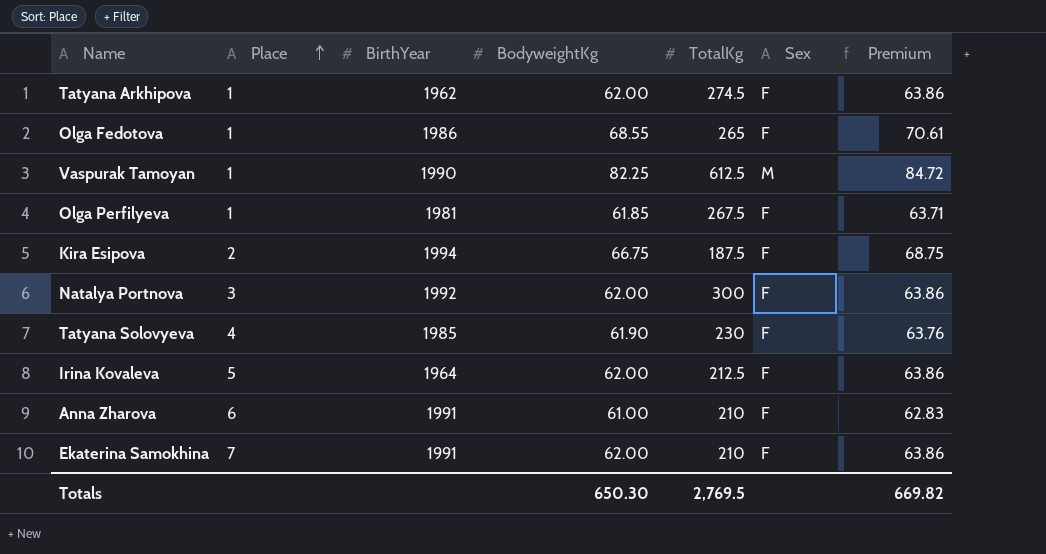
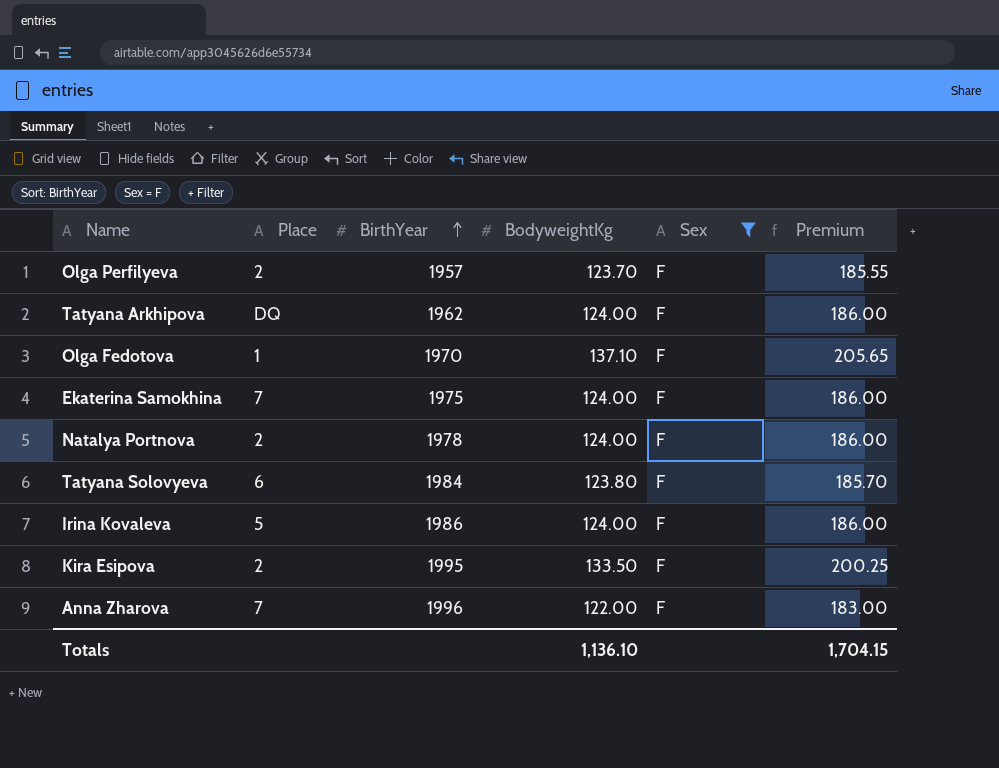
filter: none -> Sex = F
row order: Place ascending -> BirthYear ascending
column TotalKg | position: 5 -> none
column Premium | formula: [BodyweightKg] * 1.03 -> [BodyweightKg] * 1.5
Olga Perfilyeva | Place: 1 -> 2
Olga Perfilyeva | BirthYear: 1981 -> 1957
Olga Perfilyeva | BodyweightKg: 61.85 -> 123.70
Tatyana Arkhipova | Place: 1 -> DQ
Tatyana Arkhipova | BodyweightKg: 62.00 -> 124.00
Olga Fedotova | BirthYear: 1986 -> 1970
Olga Fedotova | BodyweightKg: 68.55 -> 137.10
Ekaterina Samokhina | BirthYear: 1991 -> 1975
Ekaterina Samokhina | BodyweightKg: 62.00 -> 124.00
Natalya Portnova | Place: 3 -> 2
Natalya Portnova | BirthYear: 1992 -> 1978
Natalya Portnova | BodyweightKg: 62.00 -> 124.00
Tatyana Solovyeva | Place: 4 -> 6
Tatyana Solovyeva | BirthYear: 1985 -> 1984
Tatyana Solovyeva | BodyweightKg: 61.90 -> 123.80
Irina Kovaleva | BirthYear: 1964 -> 1986
Irina Kovaleva | BodyweightKg: 62.00 -> 124.00
Kira Esipova | BirthYear: 1994 -> 1995
Kira Esipova | BodyweightKg: 66.75 -> 133.50
Anna Zharova | Place: 6 -> 7
Anna Zharova | BirthYear: 1991 -> 1996
Anna Zharova | BodyweightKg: 61.00 -> 122.00
Totals | BodyweightKg: 650.30 -> 1,136.10
Totals | Premium: 669.82 -> 1,704.15

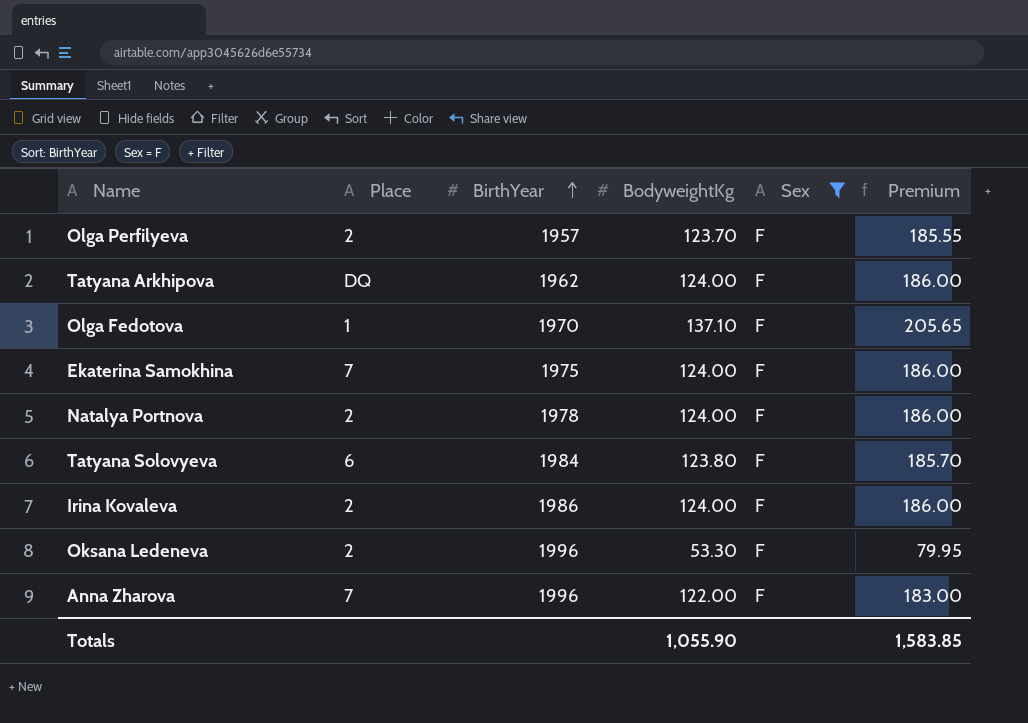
row Kira Esipova: 2 | 1995 | 133.50 | F | 200.25 -> none
Irina Kovaleva | Place: 5 -> 2
row Oksana Ledeneva: none -> 2 | 1996 | 53.30 | F | 79.95
Totals | BodyweightKg: 1,136.10 -> 1,055.90
Totals | Premium: 1,704.15 -> 1,583.85

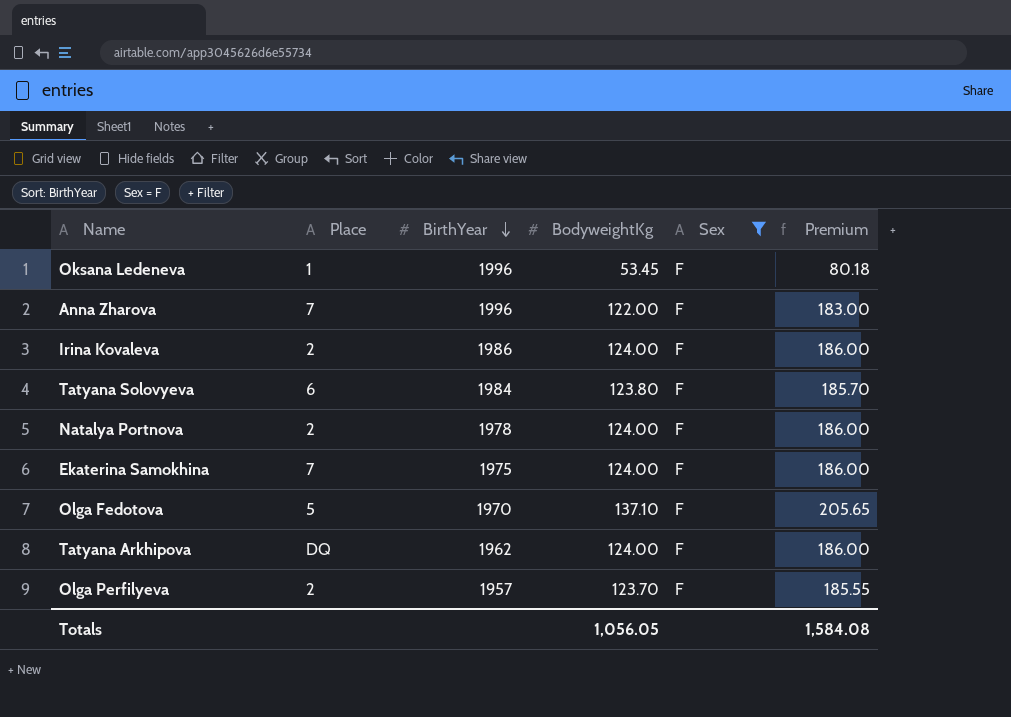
row order: BirthYear ascending -> BirthYear descending
Oksana Ledeneva | Place: 2 -> 1
Oksana Ledeneva | BodyweightKg: 53.30 -> 53.45
Oksana Ledeneva | Premium: 79.95 -> 80.18
Olga Fedotova | Place: 1 -> 5
Totals | BodyweightKg: 1,055.90 -> 1,056.05
Totals | Premium: 1,583.85 -> 1,584.08

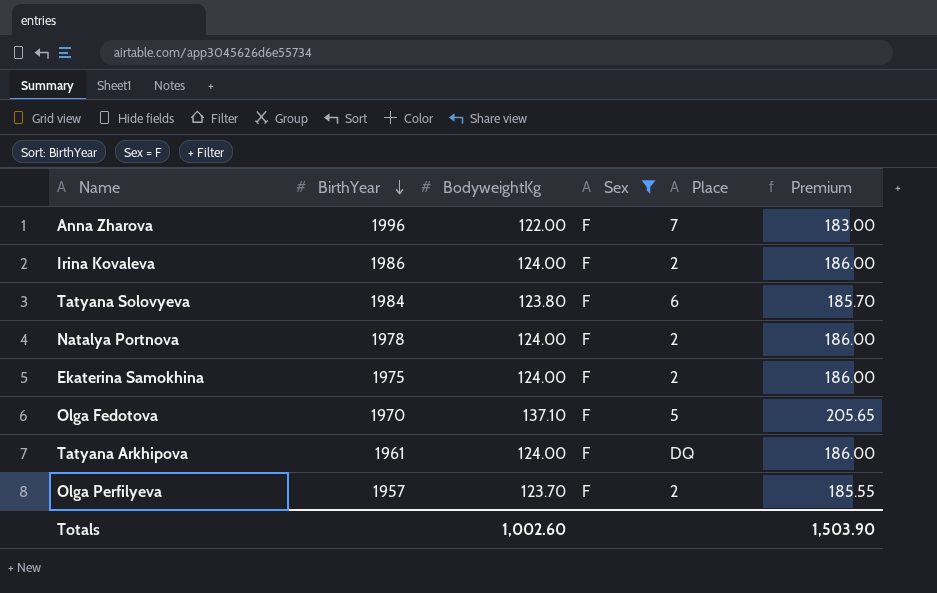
column Place | position: 2 -> 5
row Oksana Ledeneva: 1 | 1996 | 53.45 | F | 80.18 -> none
Ekaterina Samokhina | Place: 7 -> 2
Tatyana Arkhipova | BirthYear: 1962 -> 1961
Totals | BodyweightKg: 1,056.05 -> 1,002.60
Totals | Premium: 1,584.08 -> 1,503.90

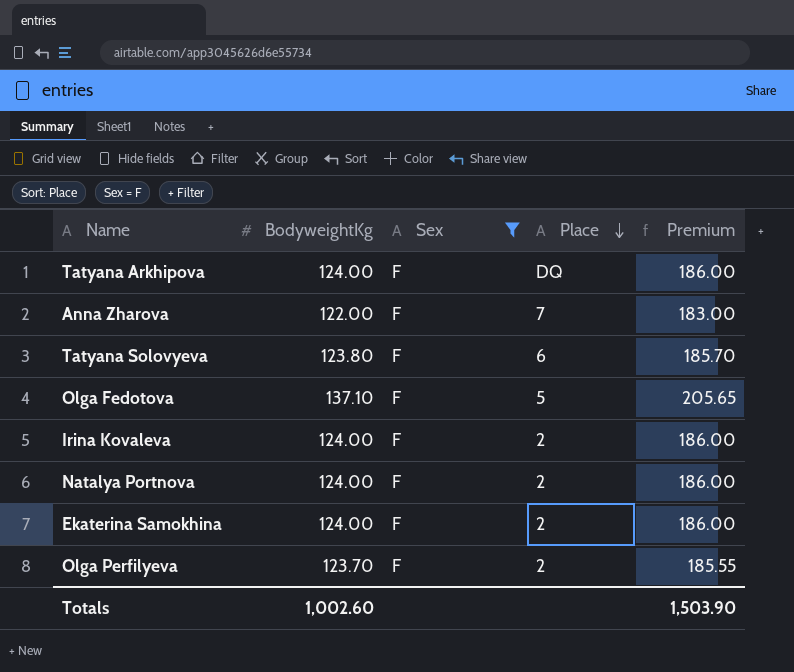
row order: BirthYear descending -> Place descending
column BirthYear | position: 2 -> none

